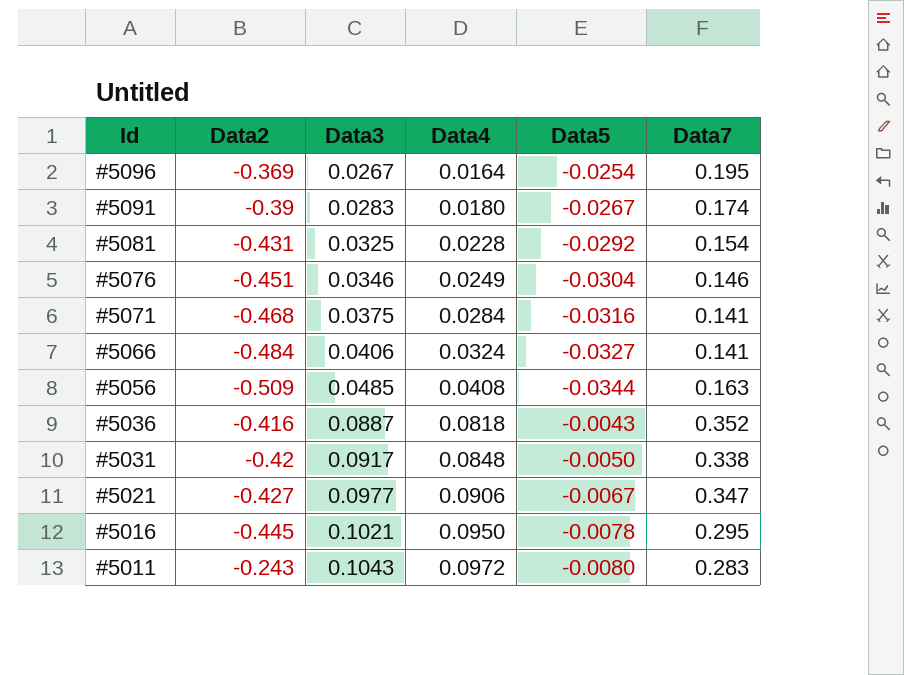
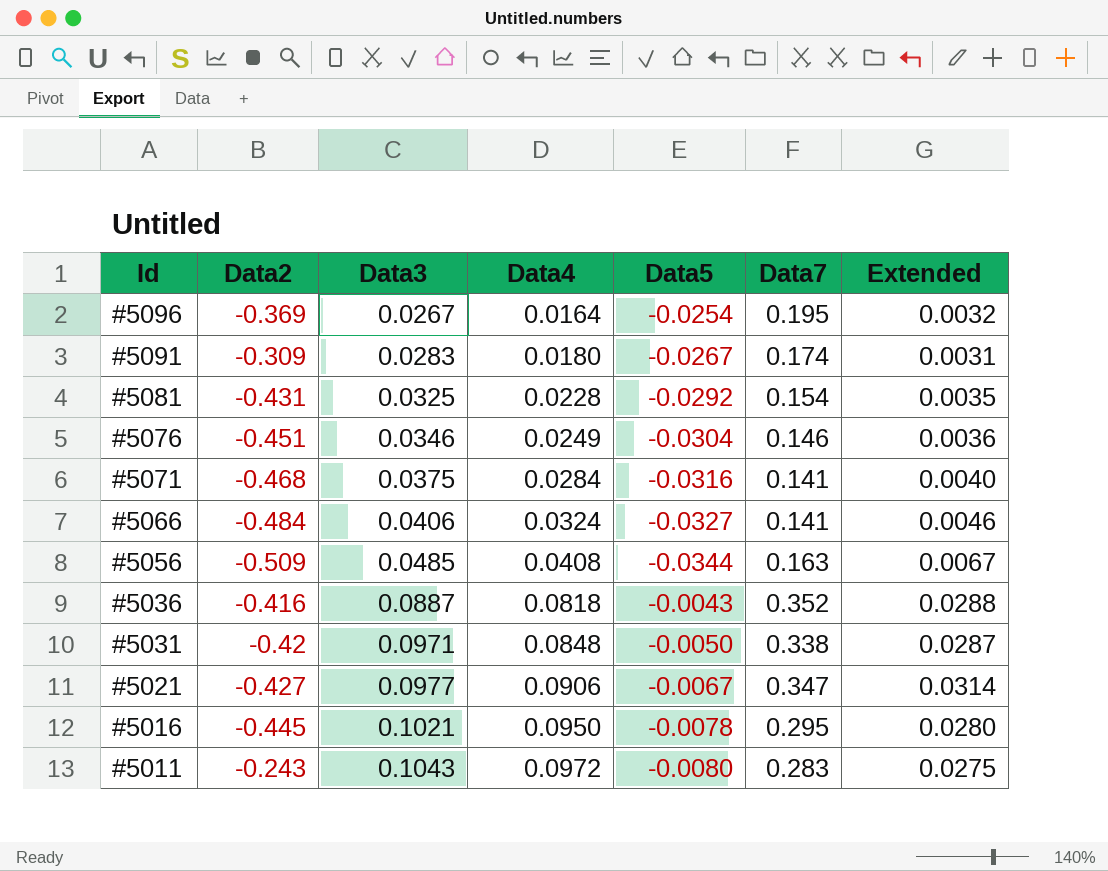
column Extended | formula: none -> [Data4] * [Data7]
#5091 | Data2: -0.39 -> -0.309
#5031 | Data3: 0.0917 -> 0.0971

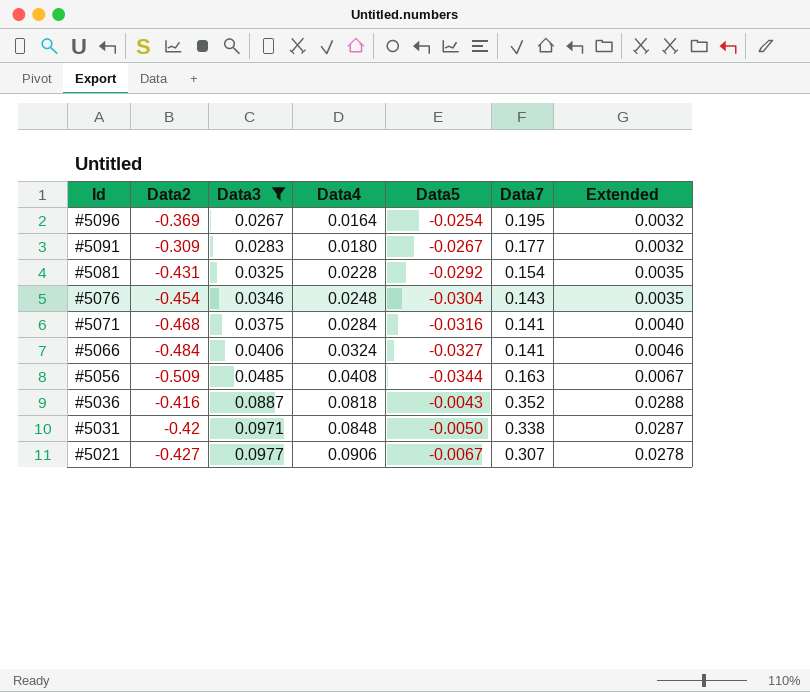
filter: none -> Data3 <= 0.0977
#5091 | Data7: 0.174 -> 0.177
#5091 | Extended: 0.0031 -> 0.0032
#5076 | Data2: -0.451 -> -0.454
#5076 | Data4: 0.0249 -> 0.0248
#5076 | Data7: 0.146 -> 0.143
#5076 | Extended: 0.0036 -> 0.0035
#5021 | Data7: 0.347 -> 0.307
#5021 | Extended: 0.0314 -> 0.0278

